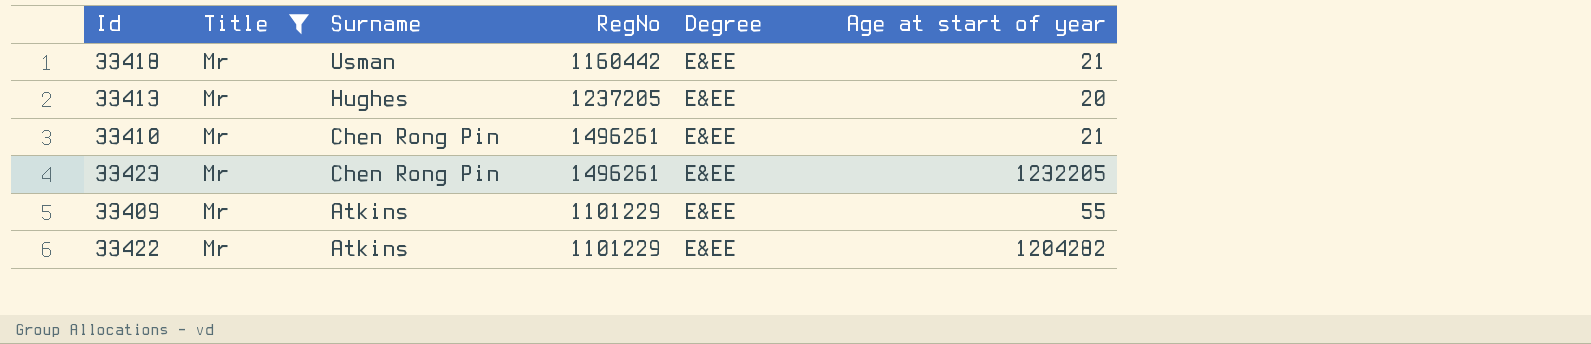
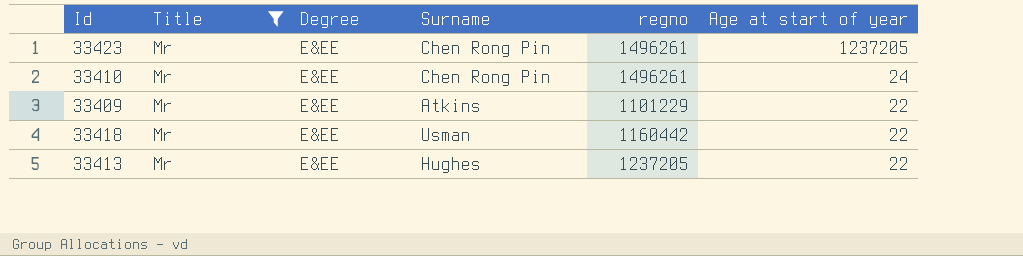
row order: Surname descending -> Age at start of year descending
column Degree | position: 5 -> 3
column name: RegNo -> regno
row 33422: Mr | Atkins | 1101229 | E&EE | 1204282 -> none
33423 | Age at start of year: 1232205 -> 1237205
33410 | Age at start of year: 21 -> 24
33409 | Age at start of year: 55 -> 22
33418 | Age at start of year: 21 -> 22
33413 | Age at start of year: 20 -> 22

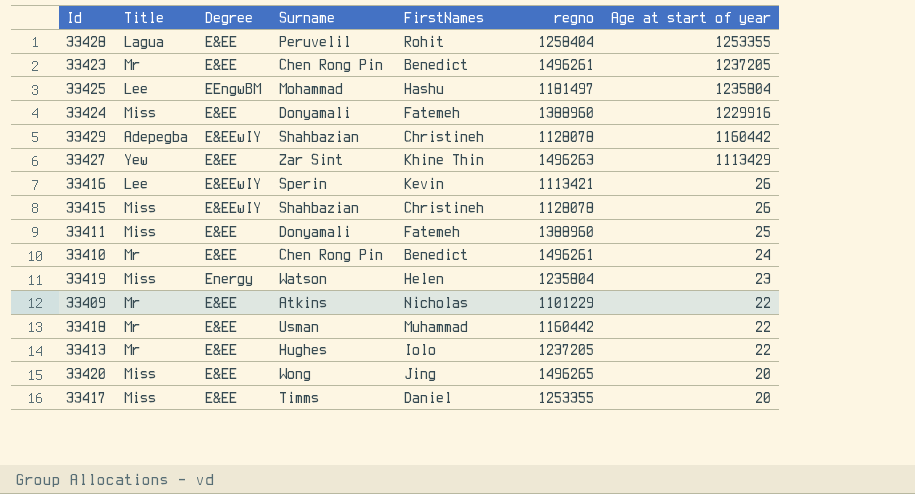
filter: Title = Mr -> none
column FirstNames | position: none -> 5

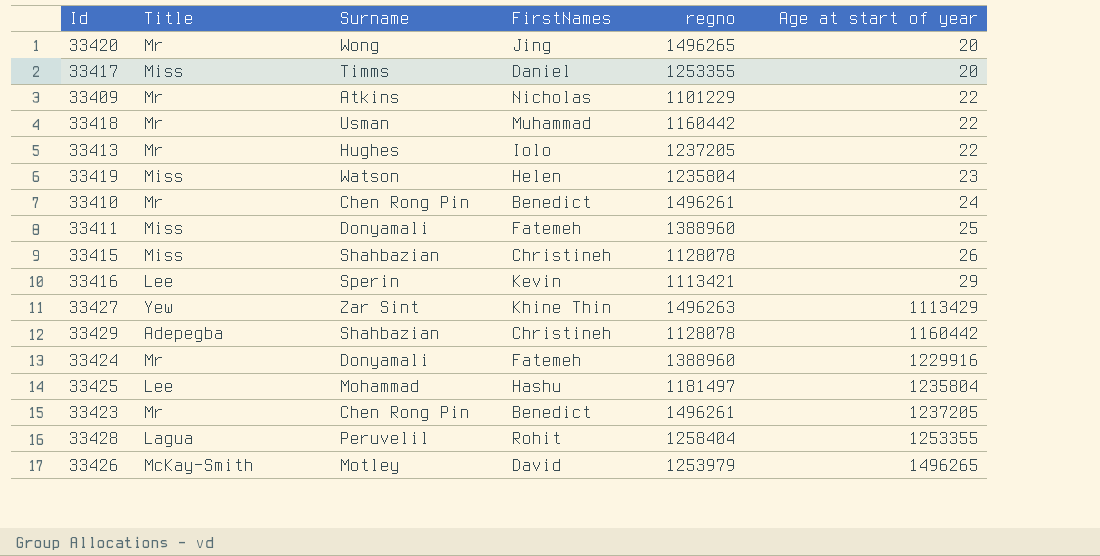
row order: Age at start of year descending -> Age at start of year ascending
column Degree | position: 3 -> none
33420 | Title: Miss -> Mr
33416 | Age at start of year: 26 -> 29
33424 | Title: Miss -> Mr
row 33426: none -> McKay-Smith | Motley | David | 1253979 | 1496265

